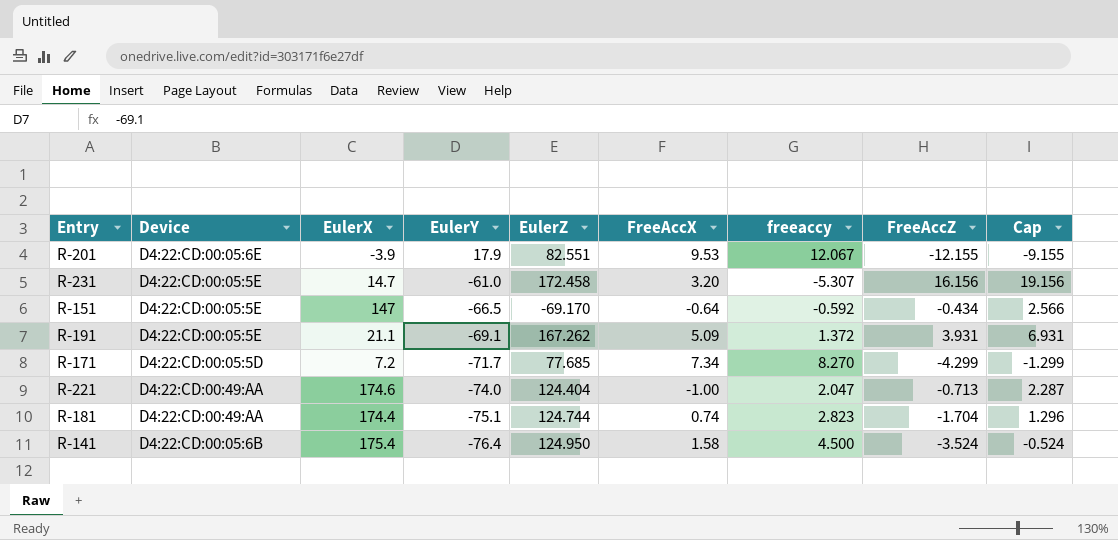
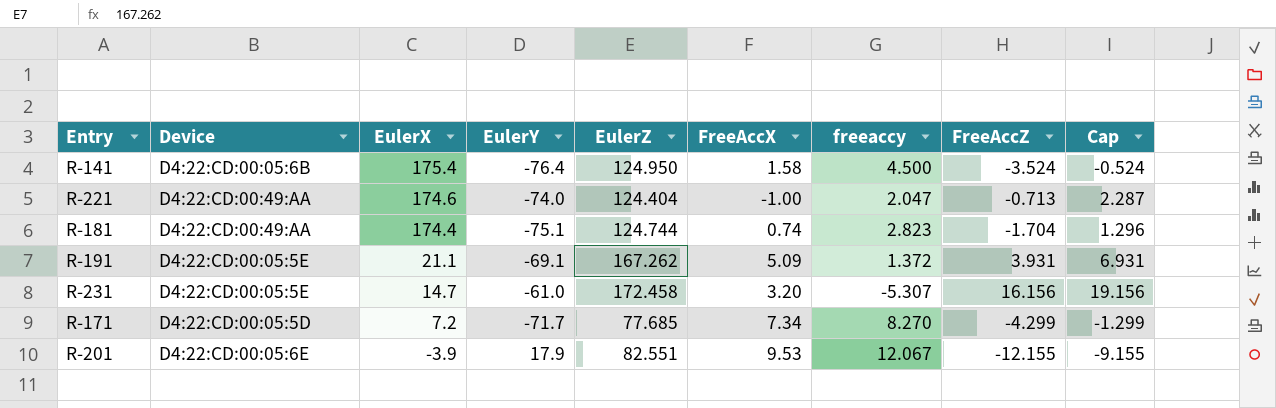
row order: EulerY descending -> EulerX descending
row R-151: D4:22:CD:00:05:5E | 147 | -66.5 | -69.170 | -0.64 | -0.592 | -0.434 | 2.566 -> none

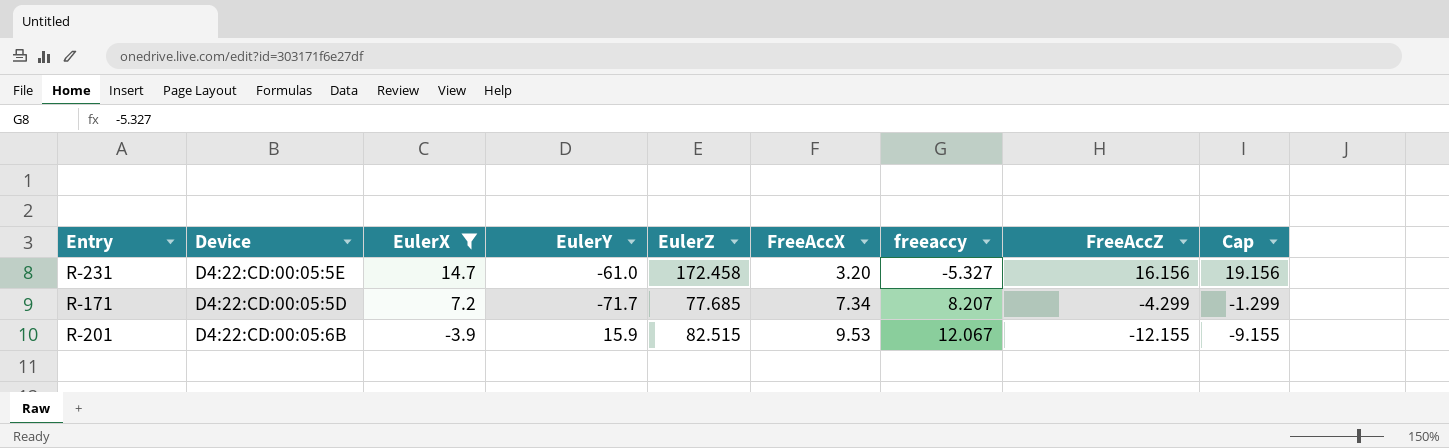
filter: none -> EulerX <= 14.7
R-231 | freeaccy: -5.307 -> -5.327
R-171 | freeaccy: 8.270 -> 8.207
R-201 | Device: D4:22:CD:00:05:6E -> D4:22:CD:00:05:6B
R-201 | EulerY: 17.9 -> 15.9
R-201 | EulerZ: 82.551 -> 82.515

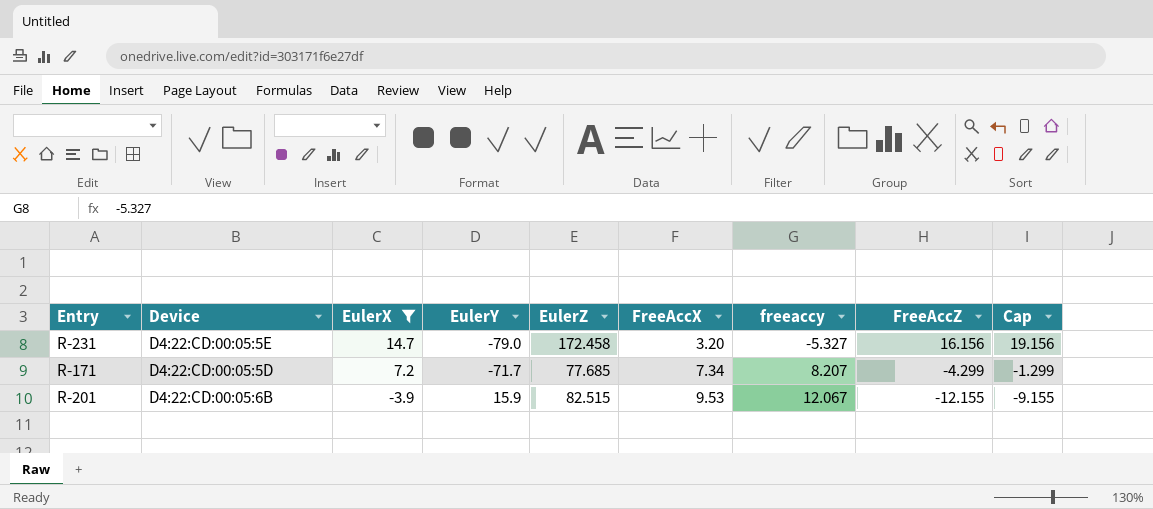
R-231 | EulerY: -61.0 -> -79.0

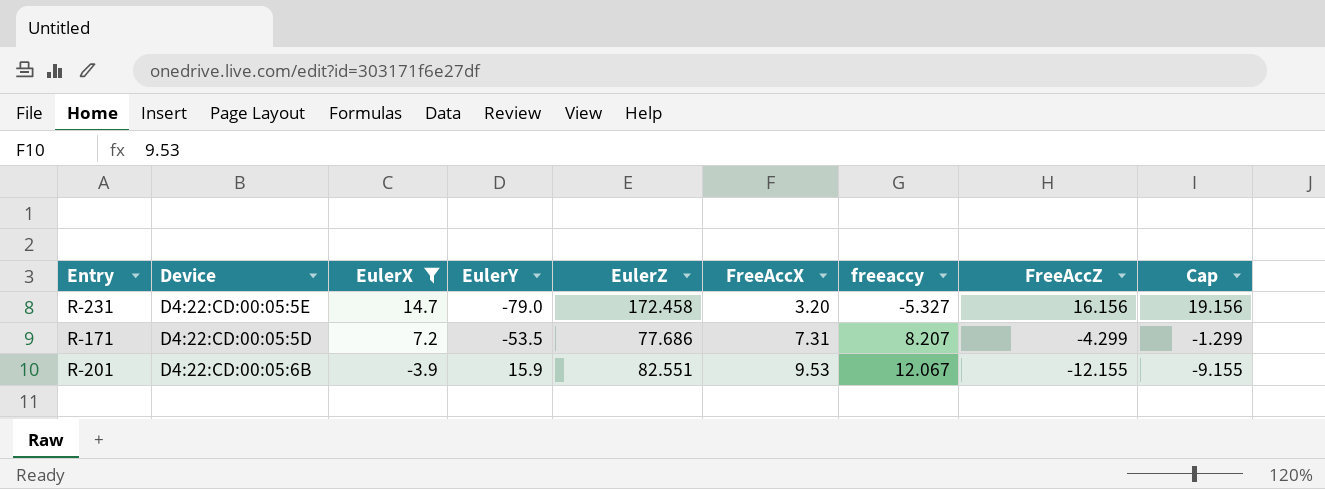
R-171 | EulerY: -71.7 -> -53.5
R-171 | EulerZ: 77.685 -> 77.686
R-171 | FreeAccX: 7.34 -> 7.31
R-201 | EulerZ: 82.515 -> 82.551

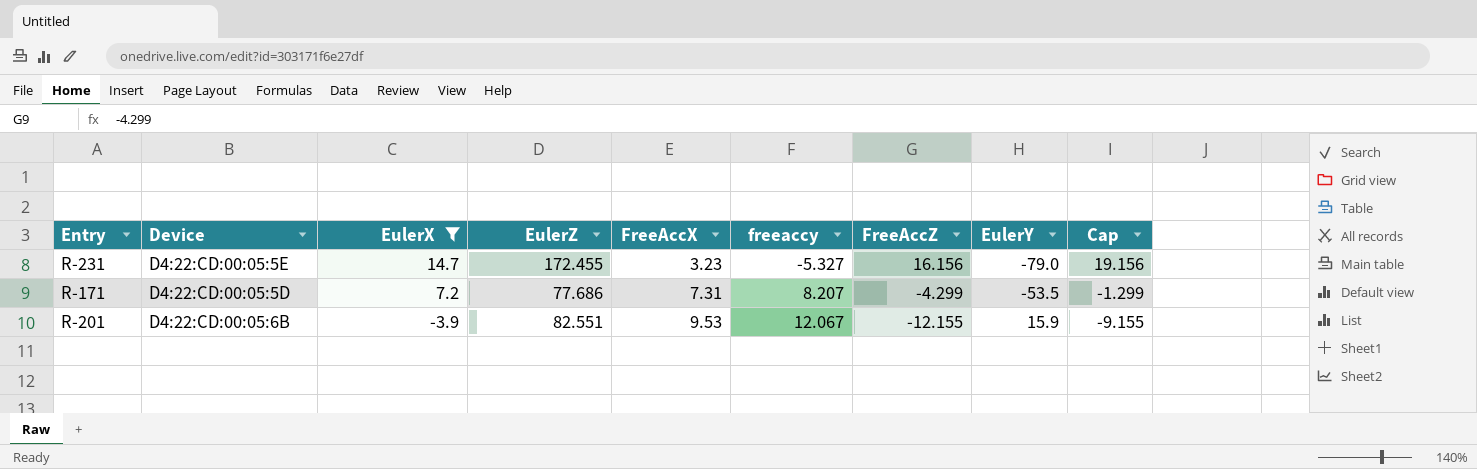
column EulerY | position: 4 -> 8
R-231 | EulerZ: 172.458 -> 172.455
R-231 | FreeAccX: 3.20 -> 3.23

